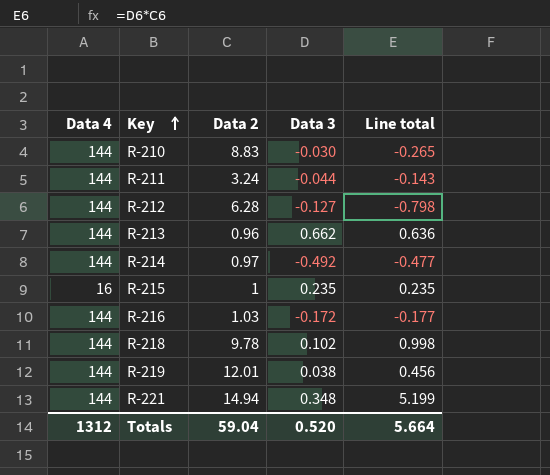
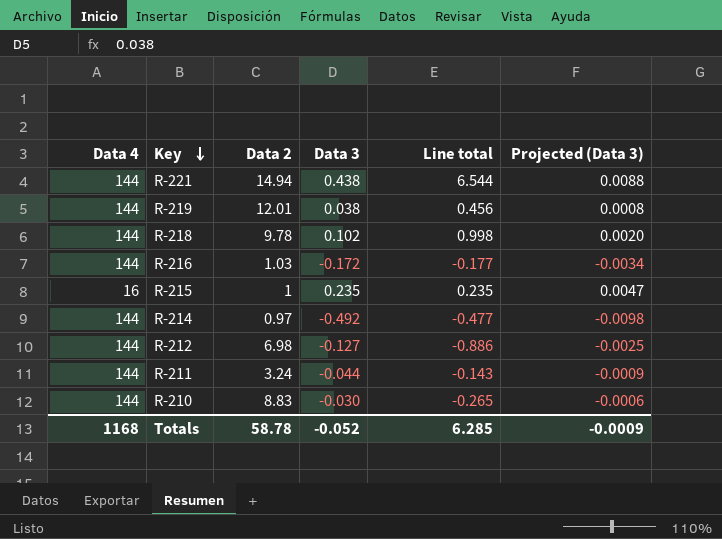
row order: Key ascending -> Key descending
column Projected (Data 3) | formula: none -> [Data 3] * 0.02
row R-213: 144 | 0.96 | 0.662 | 0.636 -> none
R-221 | Data 3: 0.348 -> 0.438
R-221 | Line total: 5.199 -> 6.544
R-212 | Data 2: 6.28 -> 6.98
R-212 | Line total: -0.798 -> -0.886
Totals | Data 4: 1312 -> 1168
Totals | Data 2: 59.04 -> 58.78
Totals | Data 3: 0.520 -> -0.052
Totals | Line total: 5.664 -> 6.285

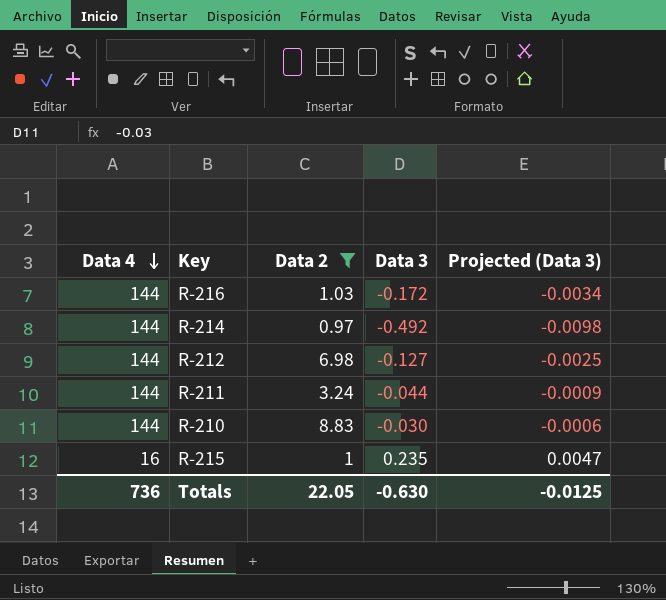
filter: none -> Data 2 <= 8.83
row order: Key descending -> Data 4 descending
column Line total | formula: [Data 2] * [Data 3] -> none
Totals | Data 4: 1168 -> 736
Totals | Data 2: 58.78 -> 22.05
Totals | Data 3: -0.052 -> -0.630
Totals | Projected (Data 3): -0.0009 -> -0.0125

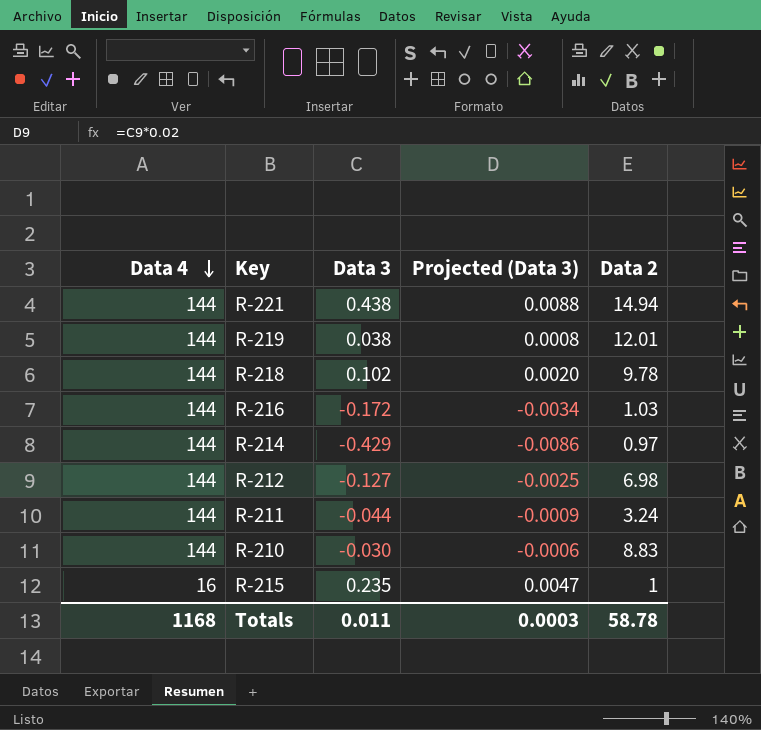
filter: Data 2 <= 8.83 -> none
column Data 2 | position: 3 -> 5
R-214 | Data 3: -0.492 -> -0.429
R-214 | Projected (Data 3): -0.0098 -> -0.0086
Totals | Data 4: 736 -> 1168
Totals | Data 3: -0.630 -> 0.011
Totals | Projected (Data 3): -0.0125 -> 0.0003
Totals | Data 2: 22.05 -> 58.78

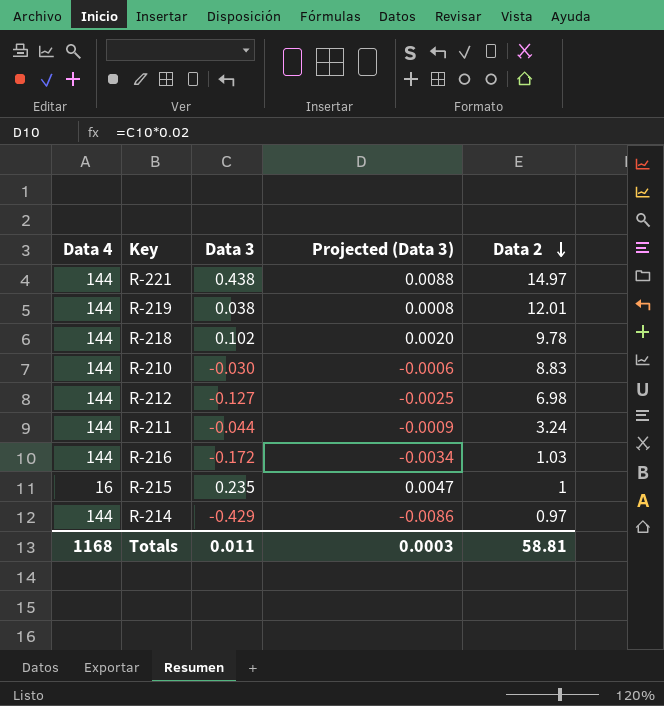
row order: Data 4 descending -> Data 2 descending
R-221 | Data 2: 14.94 -> 14.97
Totals | Data 2: 58.78 -> 58.81

